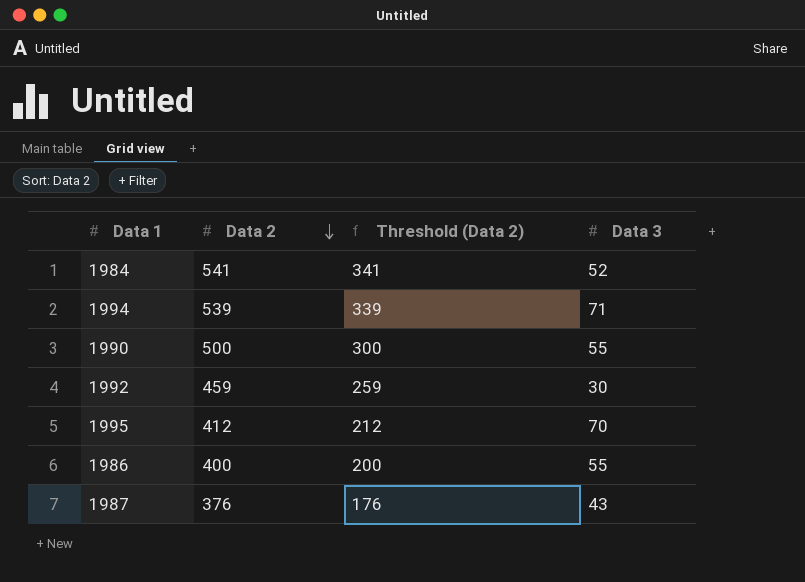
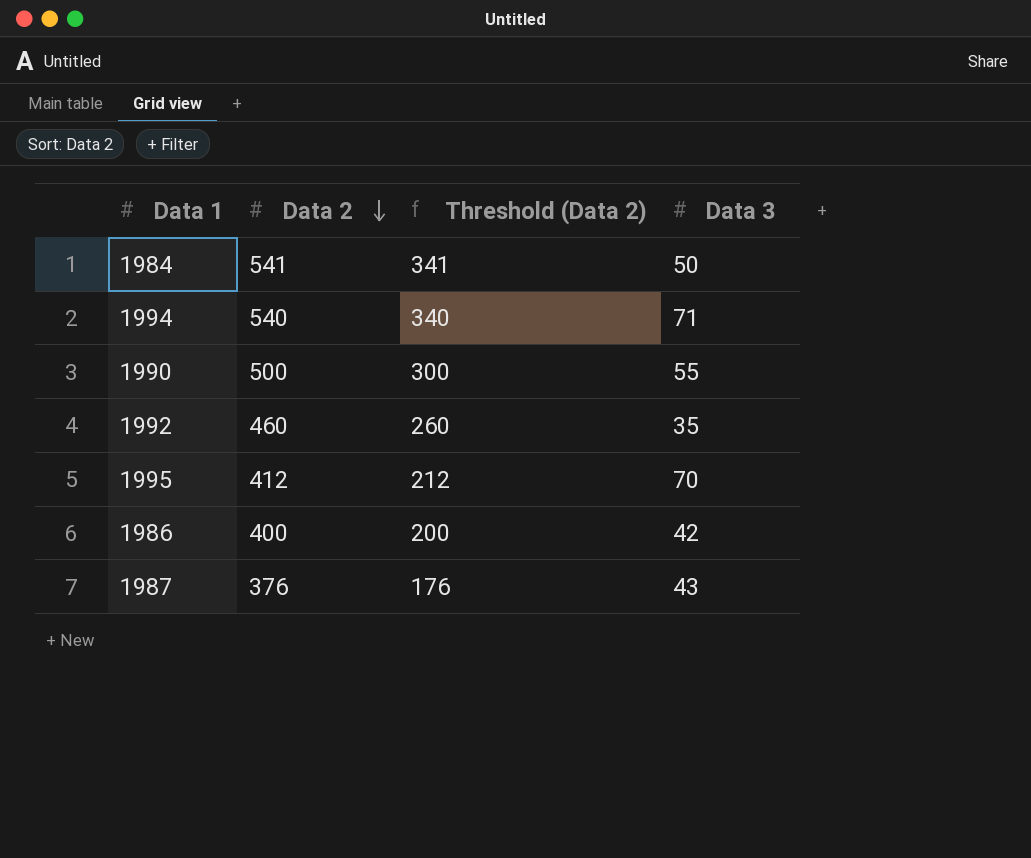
1984 | Data 3: 52 -> 50
1994 | Data 2: 539 -> 540
1994 | Threshold (Data 2): 339 -> 340
1992 | Data 2: 459 -> 460
1992 | Threshold (Data 2): 259 -> 260
1992 | Data 3: 30 -> 35
1986 | Data 3: 55 -> 42

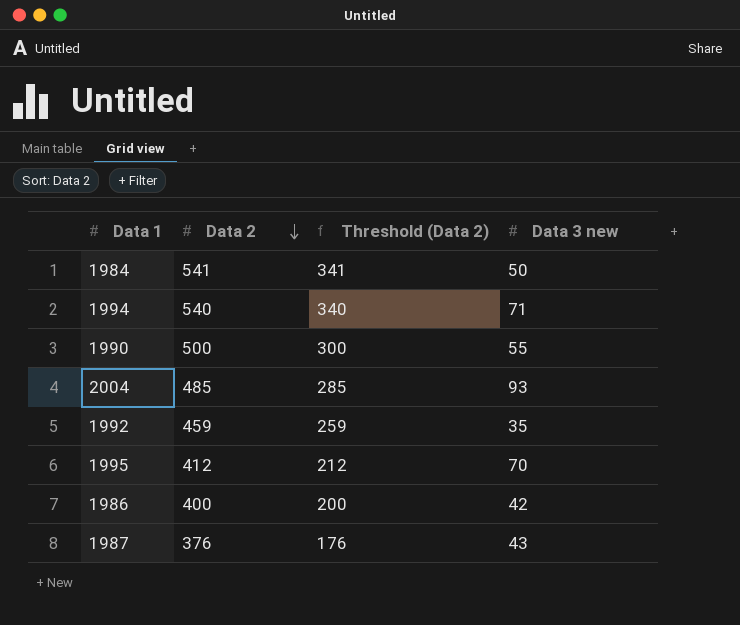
column name: Data 3 -> Data 3 new
row 2004: none -> 485 | 285 | 93
1992 | Data 2: 460 -> 459
1992 | Threshold (Data 2): 260 -> 259

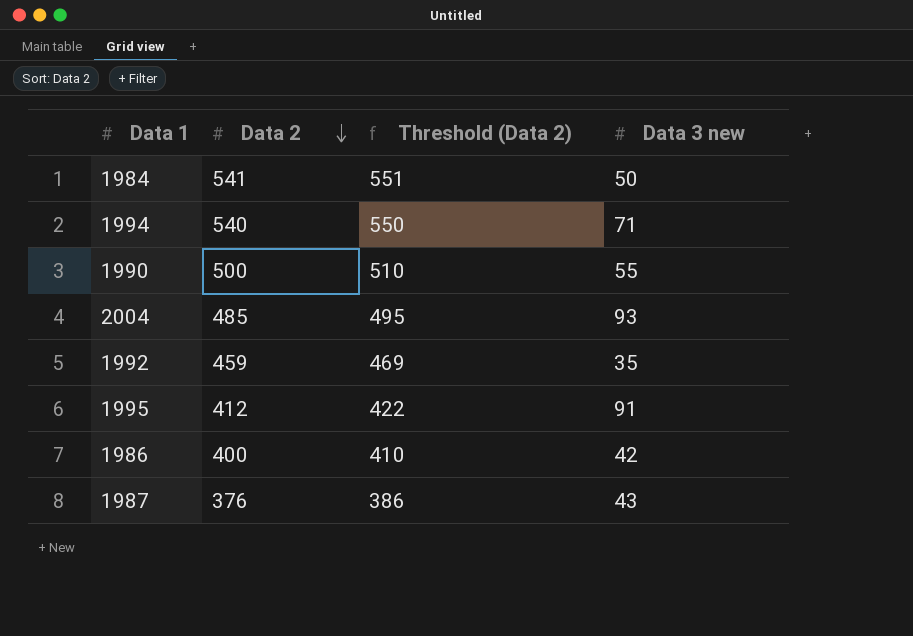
column Threshold (Data 2) | formula: [Data 2] - 200 -> [Data 2] + 10
1995 | Data 3 new: 70 -> 91

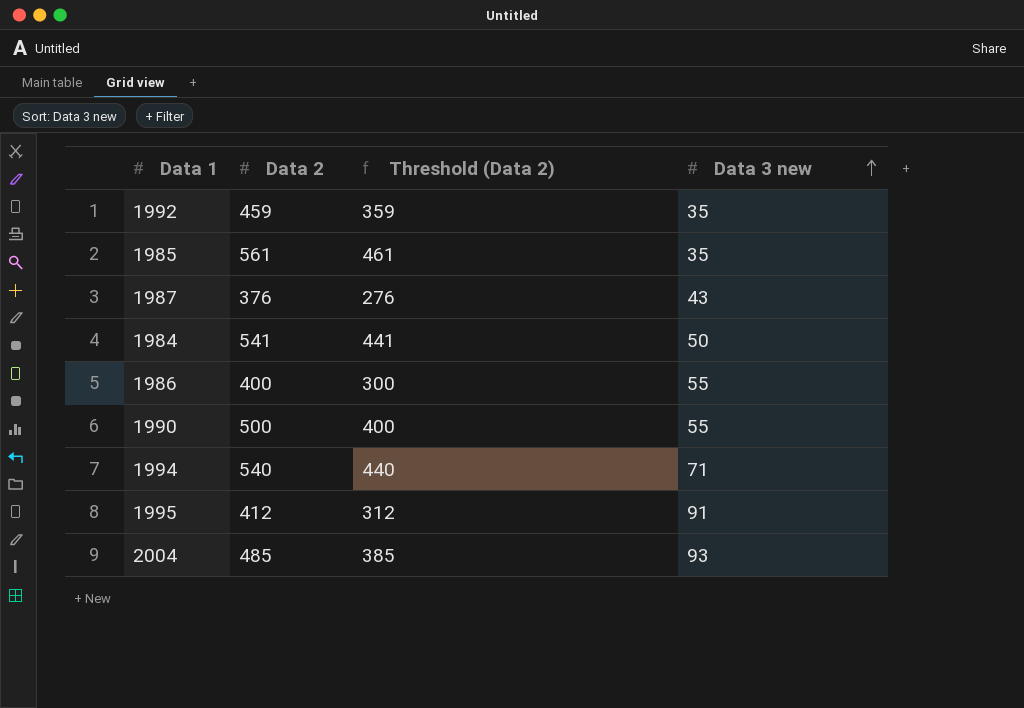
row order: Data 2 descending -> Data 3 new ascending
column Threshold (Data 2) | formula: [Data 2] + 10 -> [Data 2] - 100
row 1985: none -> 561 | 461 | 35
1986 | Data 3 new: 42 -> 55

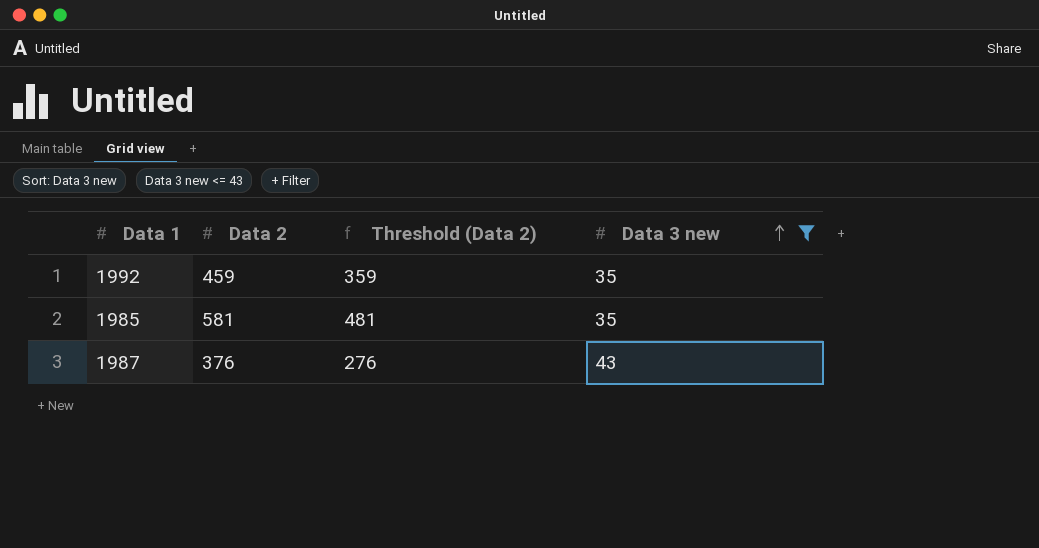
filter: none -> Data 3 new <= 43
1985 | Data 2: 561 -> 581
1985 | Threshold (Data 2): 461 -> 481

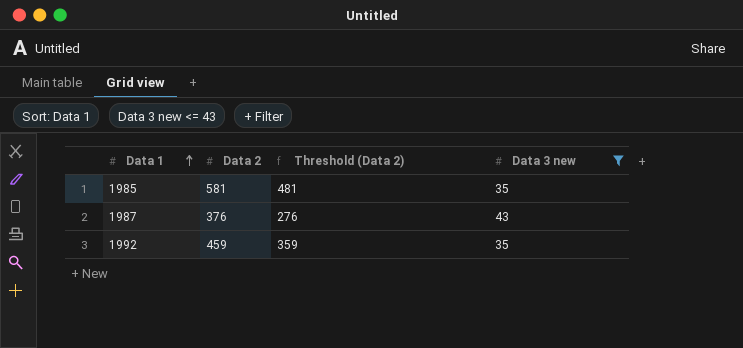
row order: Data 3 new ascending -> Data 1 ascending

